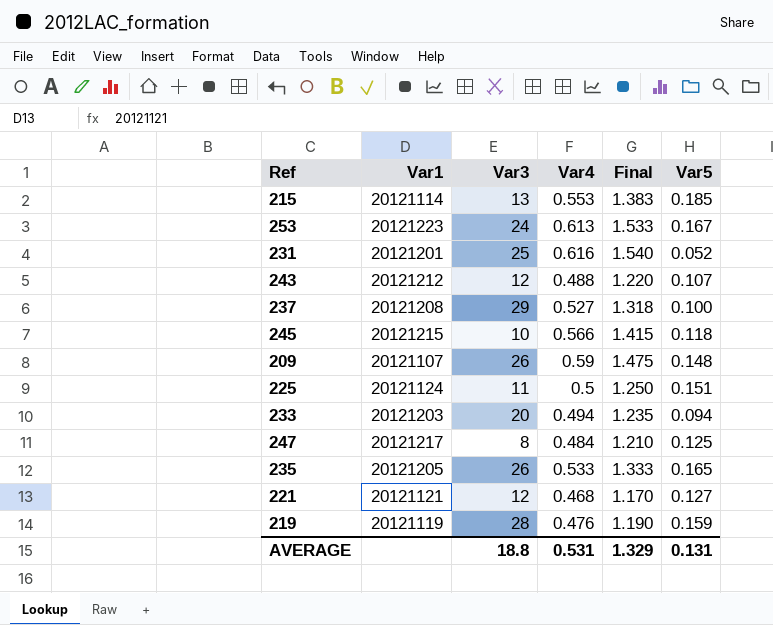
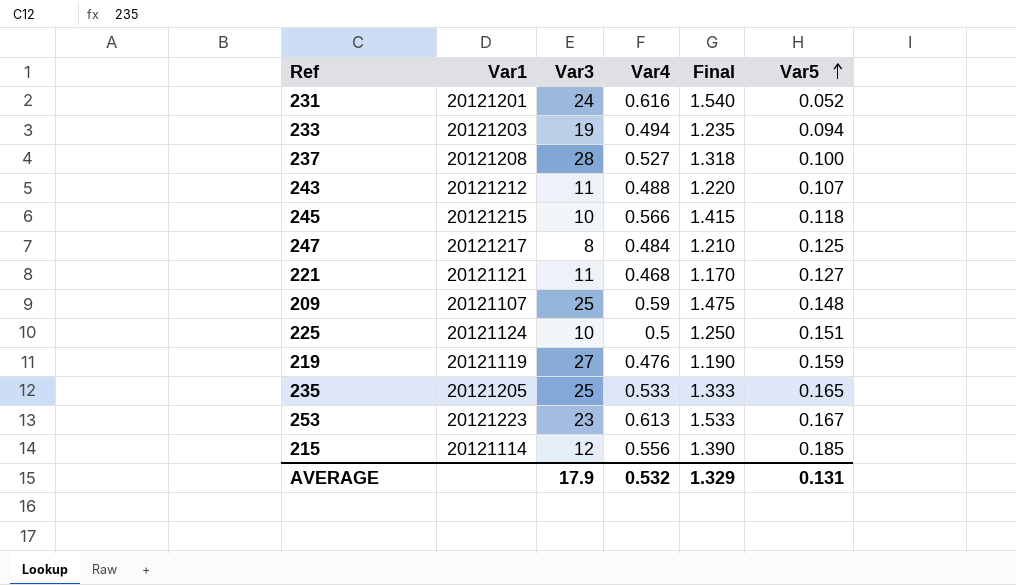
row order: none -> Var5 ascending
231 | Var3: 25 -> 24
233 | Var3: 20 -> 19
237 | Var3: 29 -> 28
243 | Var3: 12 -> 11
221 | Var3: 12 -> 11
209 | Var3: 26 -> 25
225 | Var3: 11 -> 10
219 | Var3: 28 -> 27
235 | Var3: 26 -> 25
253 | Var3: 24 -> 23
215 | Var3: 13 -> 12
215 | Var4: 0.553 -> 0.556
215 | Final: 1.383 -> 1.390
AVERAGE | Var3: 18.8 -> 17.9
AVERAGE | Var4: 0.531 -> 0.532

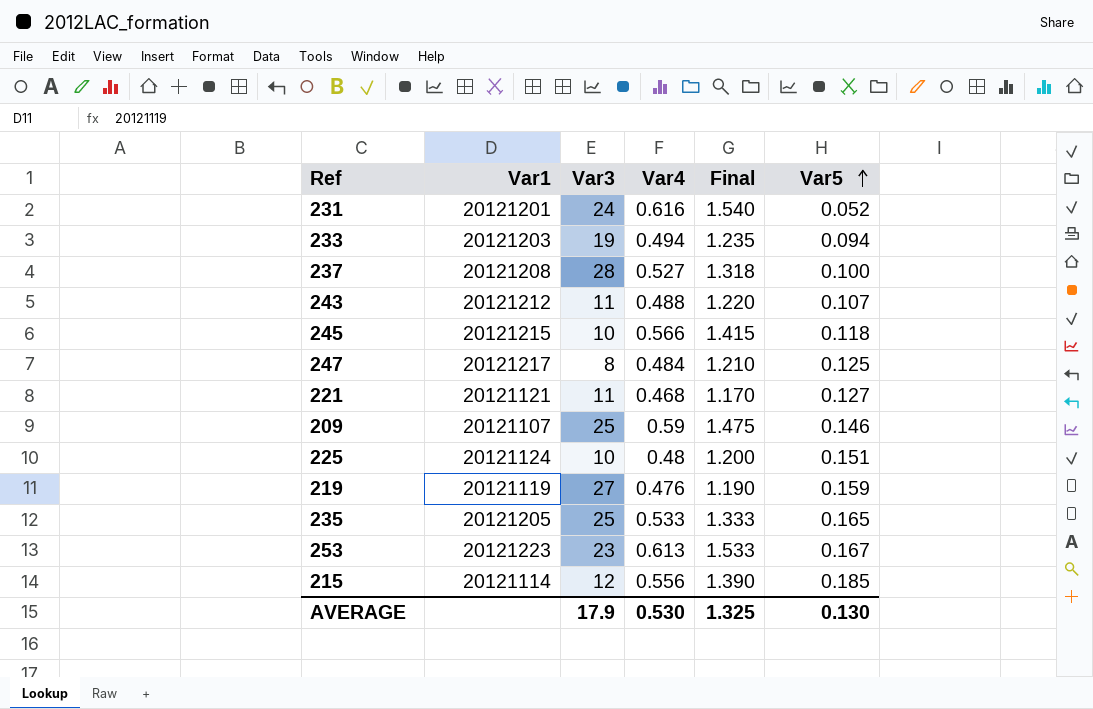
209 | Var5: 0.148 -> 0.146
225 | Var4: 0.5 -> 0.48
225 | Final: 1.250 -> 1.200
AVERAGE | Var4: 0.532 -> 0.530
AVERAGE | Final: 1.329 -> 1.325
AVERAGE | Var5: 0.131 -> 0.130

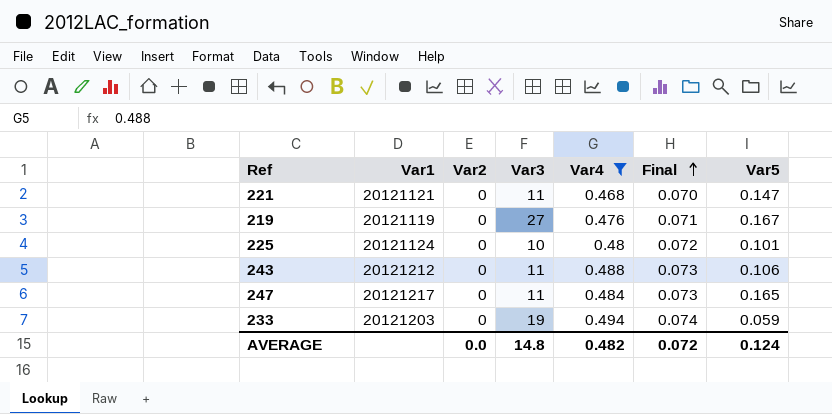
filter: none -> Var4 <= 0.494
row order: Var5 ascending -> Final ascending
column Var2 | position: none -> 3
column Final | formula: [Var4] * 2.5 -> [Var4] * 0.15
221 | Var5: 0.127 -> 0.147
219 | Var5: 0.159 -> 0.167
225 | Var5: 0.151 -> 0.101
243 | Var5: 0.107 -> 0.106
247 | Var3: 8 -> 11
247 | Var5: 0.125 -> 0.165
233 | Var5: 0.094 -> 0.059
AVERAGE | Var3: 17.9 -> 14.8
AVERAGE | Var4: 0.530 -> 0.482
AVERAGE | Final: 1.325 -> 0.072
AVERAGE | Var5: 0.130 -> 0.124

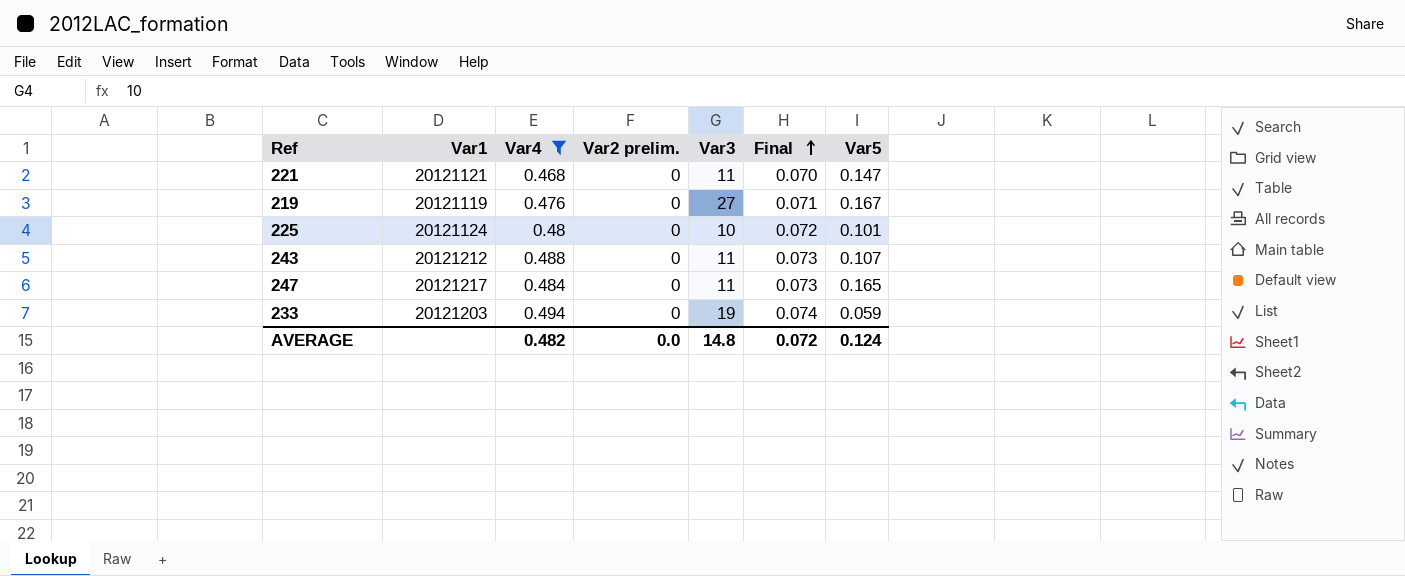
column Var4 | position: 5 -> 3
column name: Var2 -> Var2 prelim.
243 | Var5: 0.106 -> 0.107

